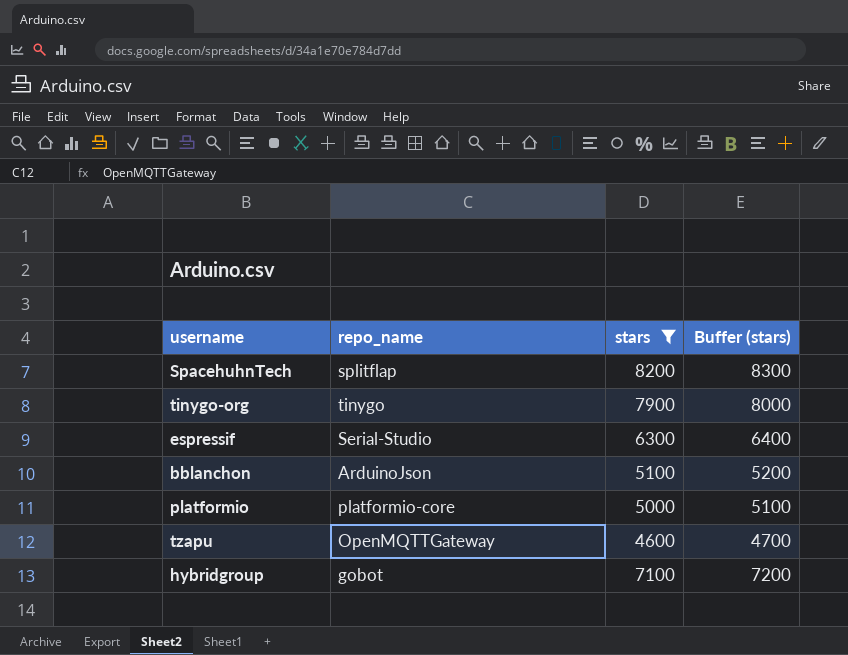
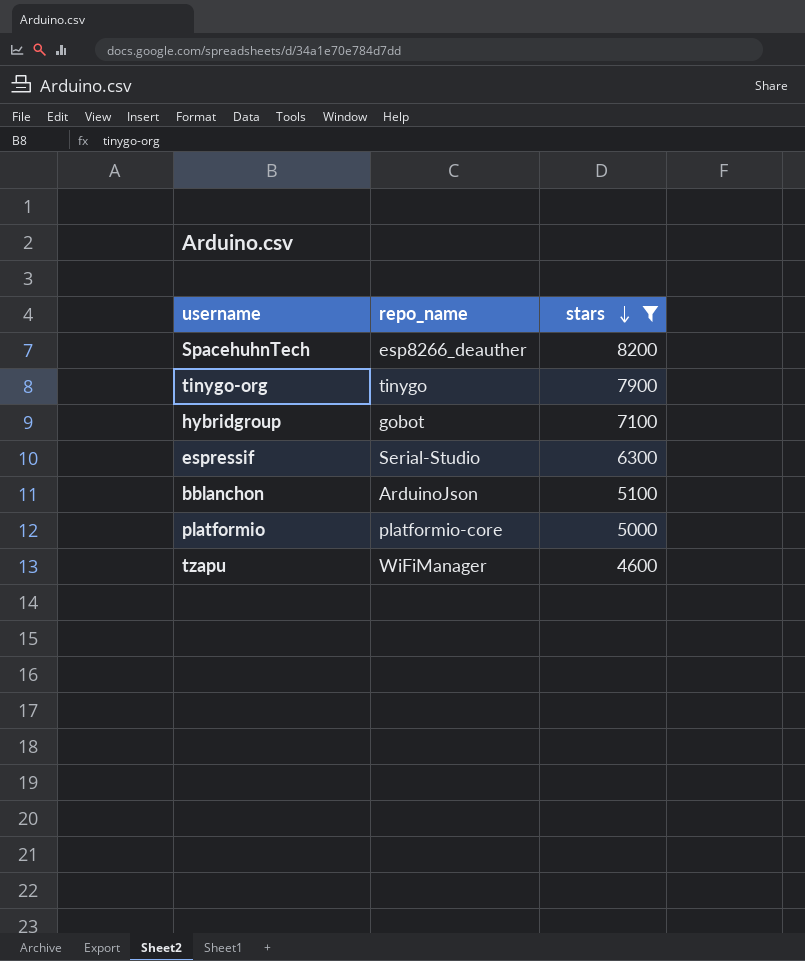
row order: none -> stars descending
column Buffer (stars) | formula: [stars] + 100 -> none
SpacehuhnTech | repo_name: splitflap -> esp8266_deauther
tzapu | repo_name: OpenMQTTGateway -> WiFiManager

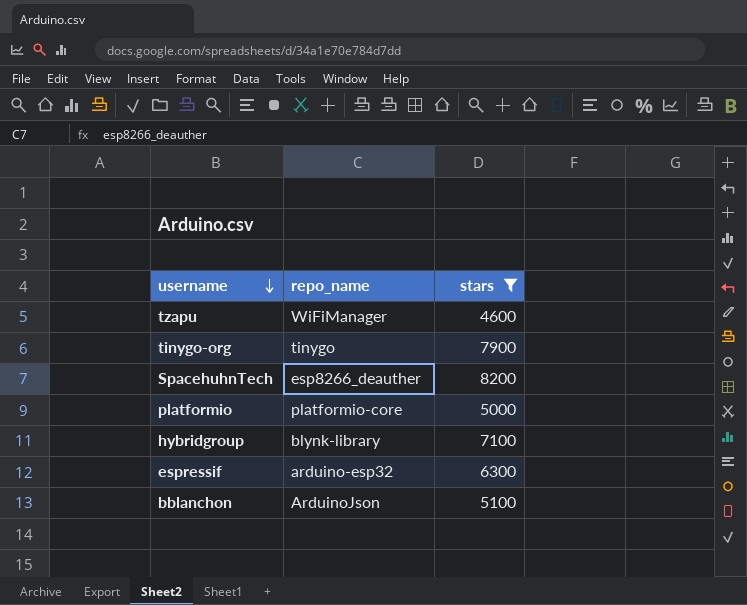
row order: stars descending -> username descending
hybridgroup | repo_name: gobot -> blynk-library
espressif | repo_name: Serial-Studio -> arduino-esp32

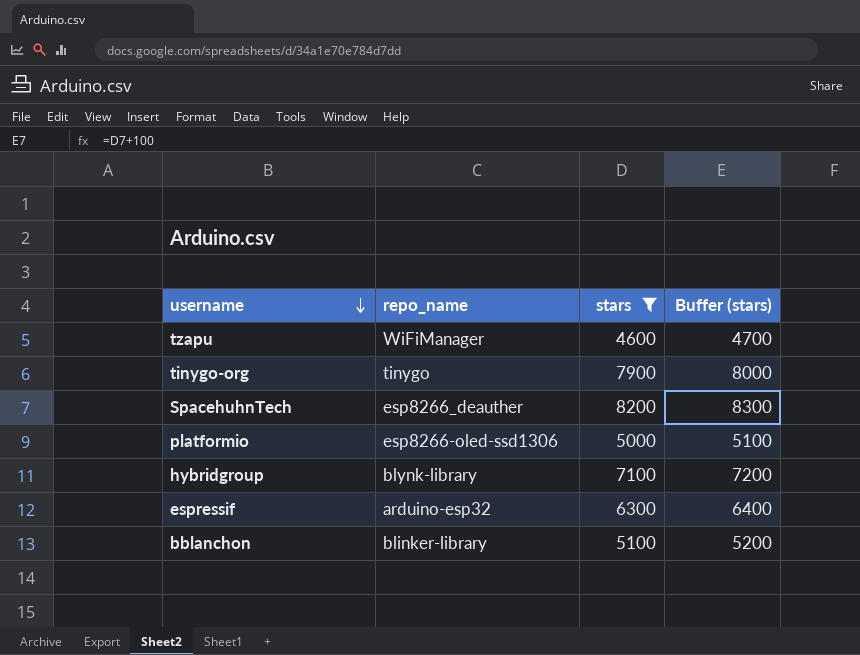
column Buffer (stars) | formula: none -> [stars] + 100
platformio | repo_name: platformio-core -> esp8266-oled-ssd1306
bblanchon | repo_name: ArduinoJson -> blinker-library

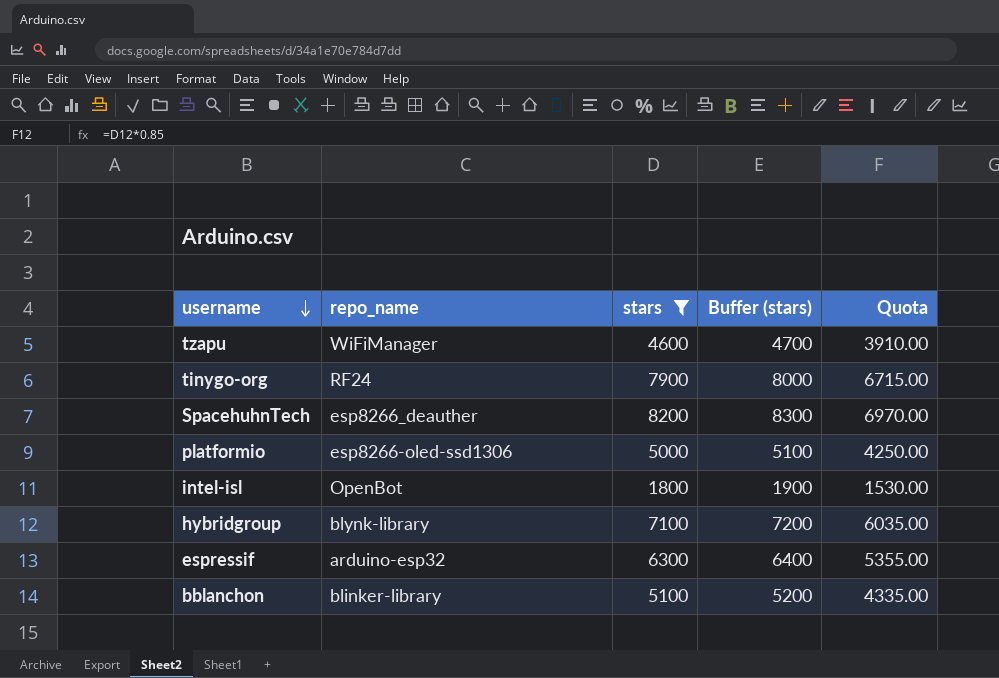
column Quota | formula: none -> [stars] * 0.85
tinygo-org | repo_name: tinygo -> RF24
row intel-isl: none -> OpenBot | 1800 | 1900 | 1530.00

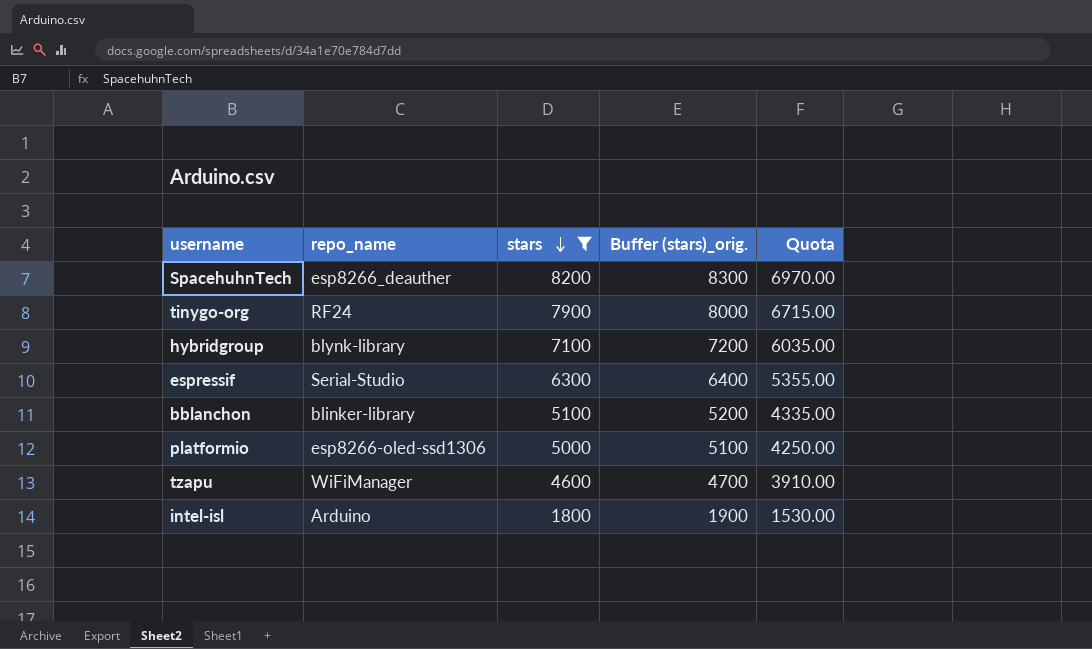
row order: username descending -> stars descending
column name: Buffer (stars) -> Buffer (stars)_orig.
espressif | repo_name: arduino-esp32 -> Serial-Studio
intel-isl | repo_name: OpenBot -> Arduino

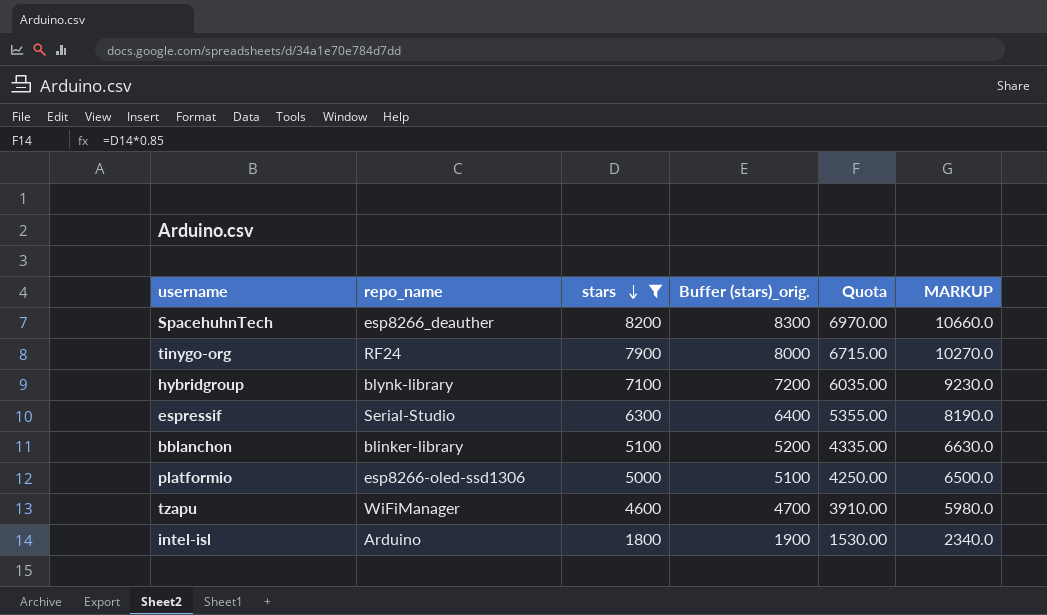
column MARKUP | formula: none -> [stars] * 1.3

